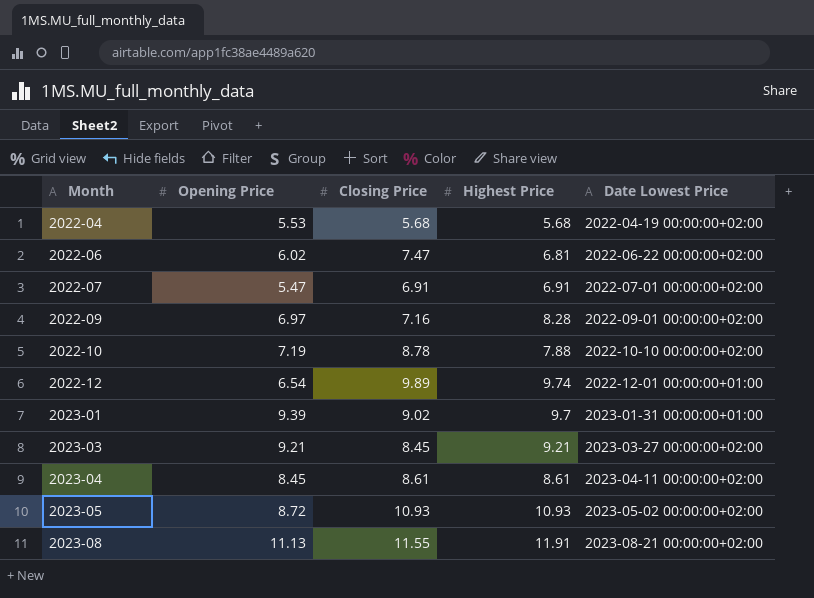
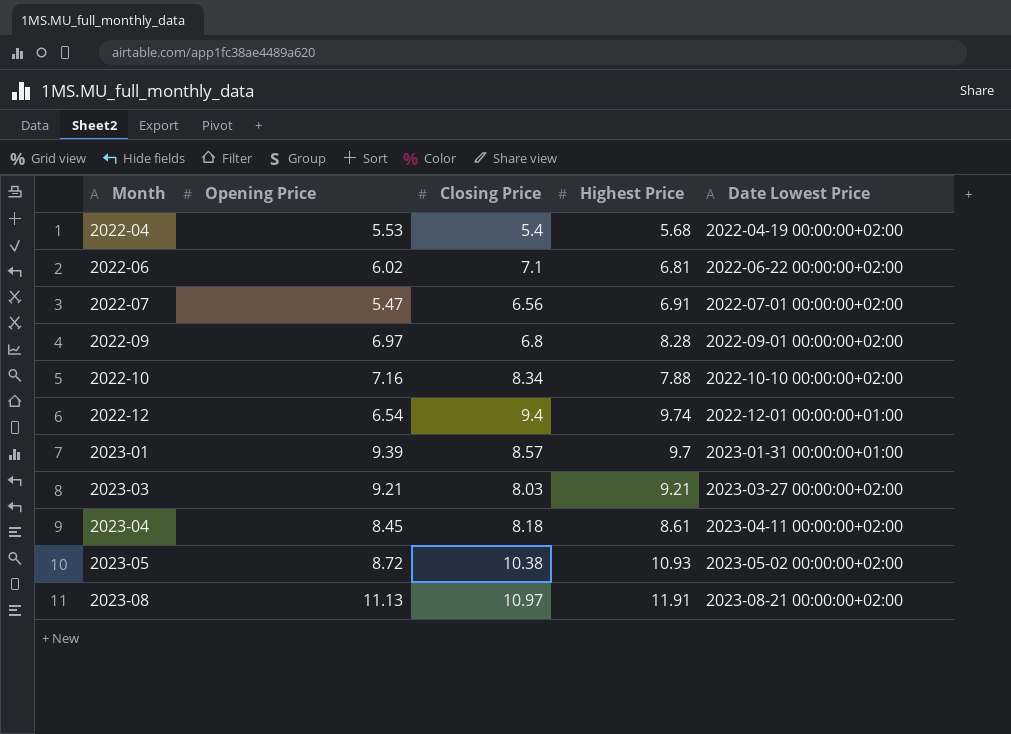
2022-04 | Closing Price: 5.68 -> 5.4
2022-06 | Closing Price: 7.47 -> 7.1
2022-07 | Closing Price: 6.91 -> 6.56
2022-09 | Closing Price: 7.16 -> 6.8
2022-10 | Opening Price: 7.19 -> 7.16
2022-10 | Closing Price: 8.78 -> 8.34
2022-12 | Closing Price: 9.89 -> 9.4
2023-01 | Closing Price: 9.02 -> 8.57
2023-03 | Closing Price: 8.45 -> 8.03
2023-04 | Closing Price: 8.61 -> 8.18
2023-05 | Closing Price: 10.93 -> 10.38
2023-08 | Closing Price: 11.55 -> 10.97

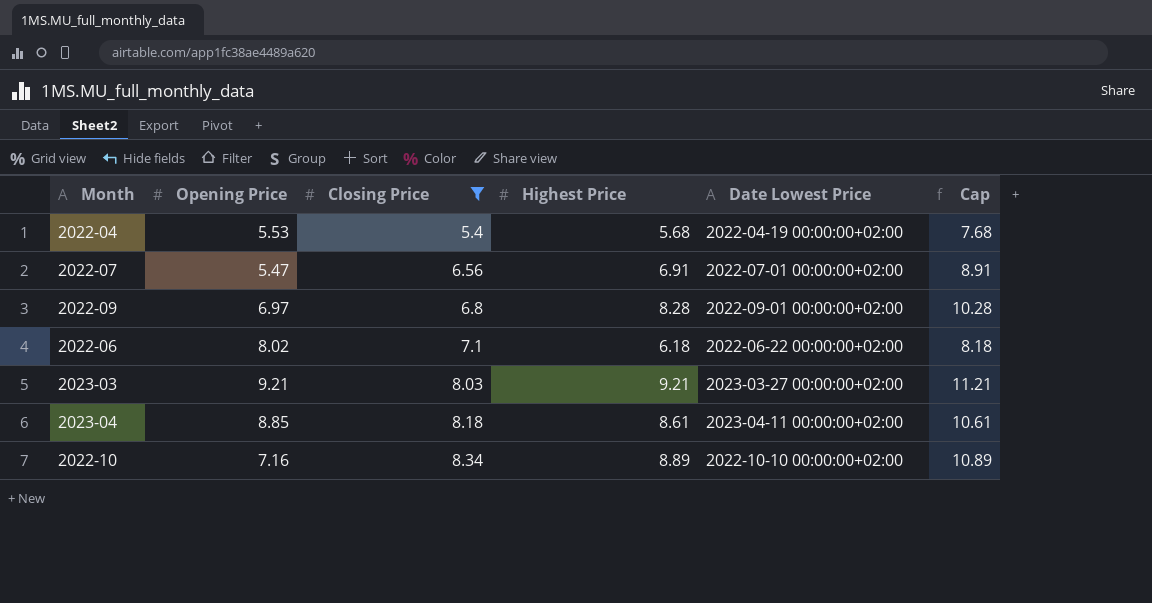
filter: none -> Closing Price <= 8.34
row order: Month ascending -> Closing Price ascending
column Cap | formula: none -> [Highest Price] + 2
2022-06 | Opening Price: 6.02 -> 8.02
2022-06 | Highest Price: 6.81 -> 6.18
2023-04 | Opening Price: 8.45 -> 8.85
2022-10 | Highest Price: 7.88 -> 8.89

